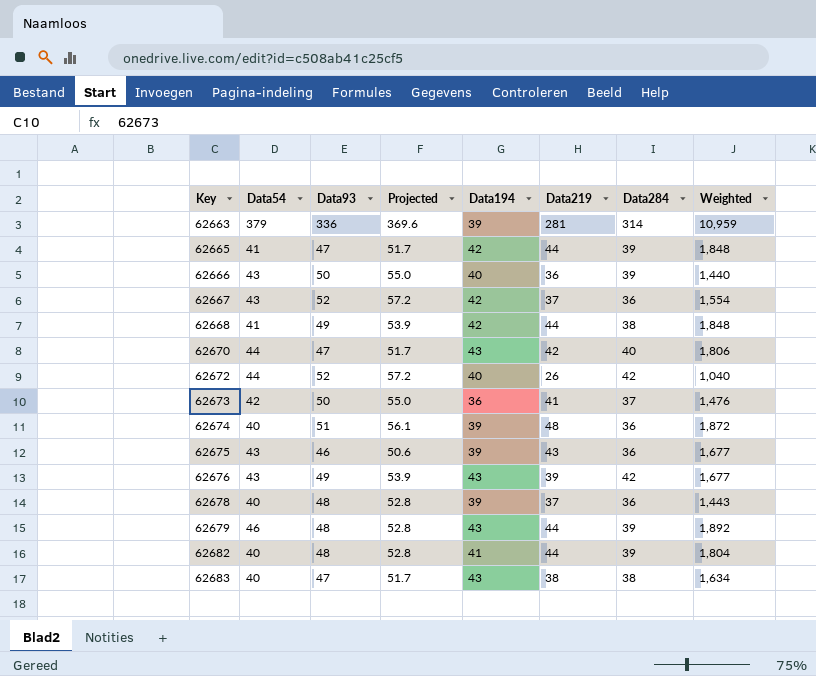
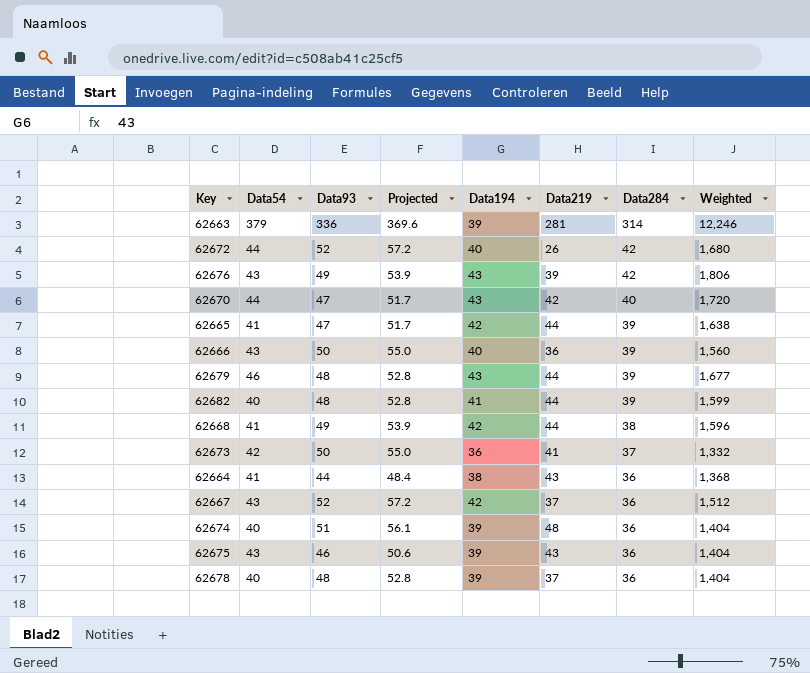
row order: Key ascending -> Data284 descending
column Weighted | formula: [Data194] * [Data219] -> [Data194] * [Data284]
row 62683: 40 | 47 | 51.7 | 43 | 38 | 38 | 1,634 -> none
row 62664: none -> 41 | 44 | 48.4 | 38 | 43 | 36 | 1,368

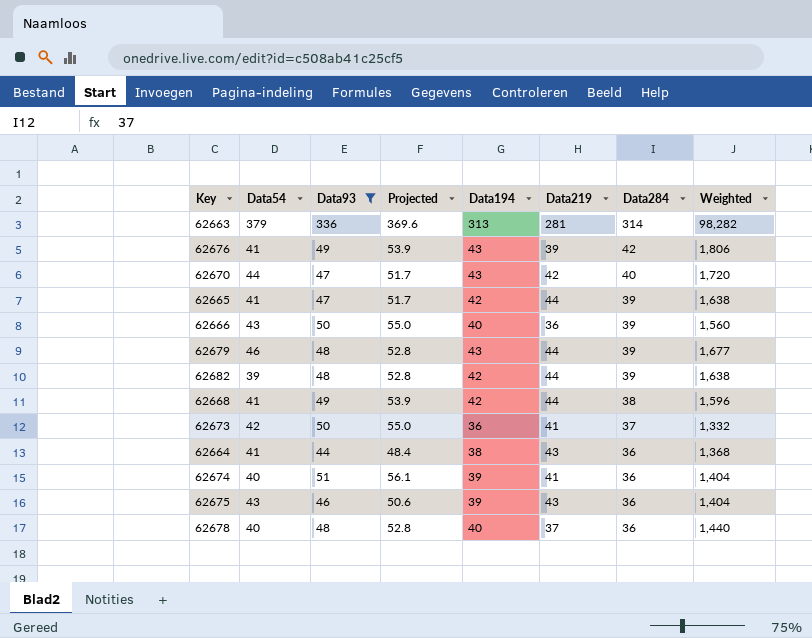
filter: none -> Data93 != 52
62663 | Data194: 39 -> 313
62663 | Weighted: 12,246 -> 98,282
62676 | Data54: 43 -> 41
62682 | Data54: 40 -> 39
62682 | Data194: 41 -> 42
62682 | Weighted: 1,599 -> 1,638
62674 | Data219: 48 -> 41
62678 | Data194: 39 -> 40
62678 | Weighted: 1,404 -> 1,440

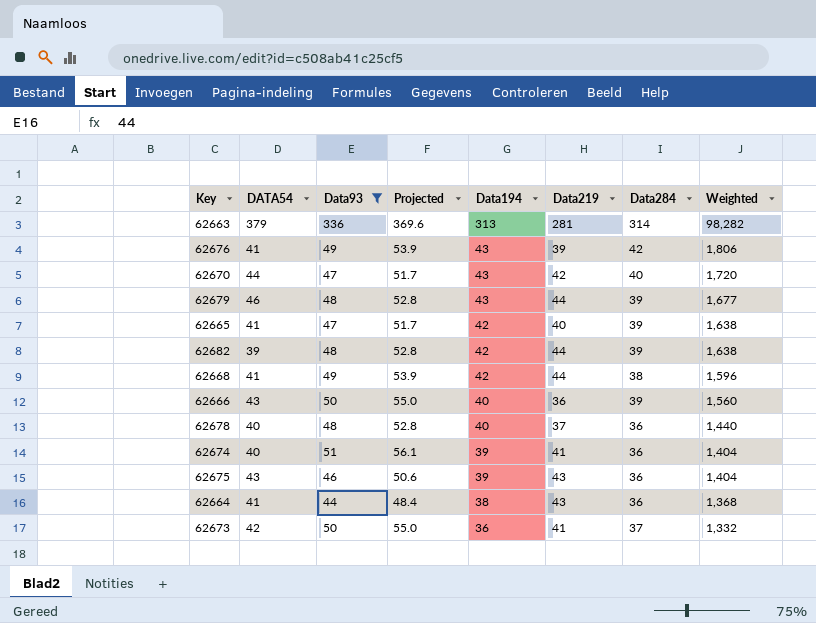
row order: Data284 descending -> Data194 descending
column name: Data54 -> DATA54
62665 | Data219: 44 -> 40

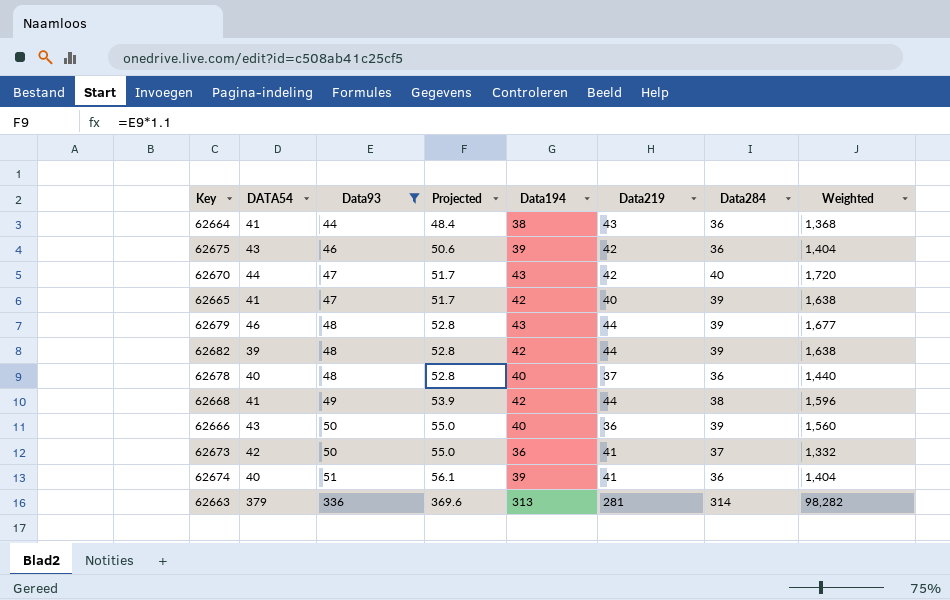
row order: Data194 descending -> Data93 ascending
row 62676: 41 | 49 | 53.9 | 43 | 39 | 42 | 1,806 -> none
62675 | Data219: 43 -> 42

